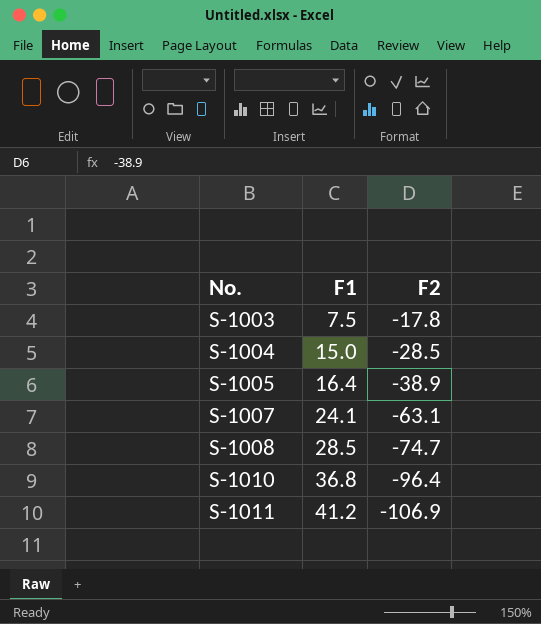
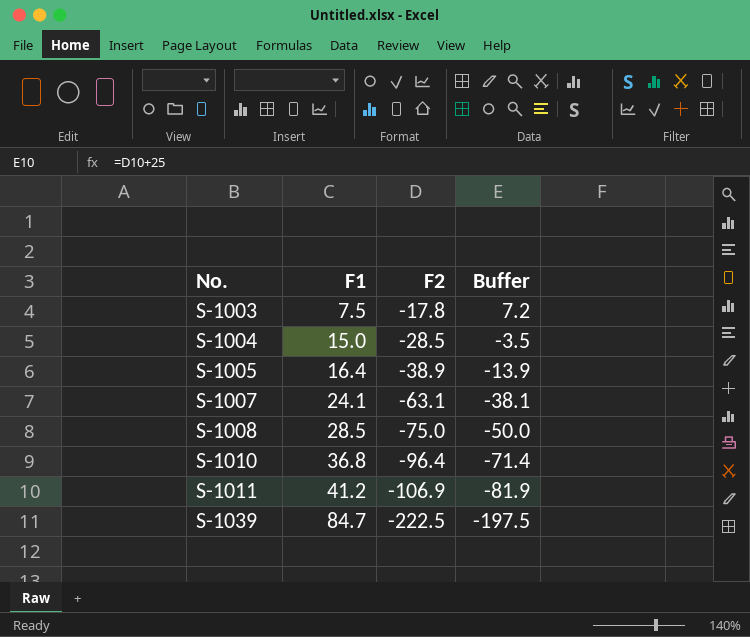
column Buffer | formula: none -> [F2] + 25
S-1008 | F2: -74.7 -> -75.0
row S-1039: none -> 84.7 | -222.5 | -197.5

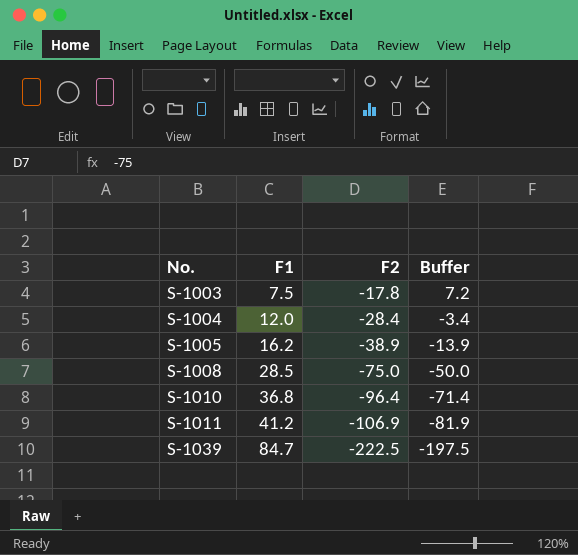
row S-1007: 24.1 | -63.1 | -38.1 -> none
S-1004 | F1: 15.0 -> 12.0
S-1004 | F2: -28.5 -> -28.4
S-1004 | Buffer: -3.5 -> -3.4
S-1005 | F1: 16.4 -> 16.2

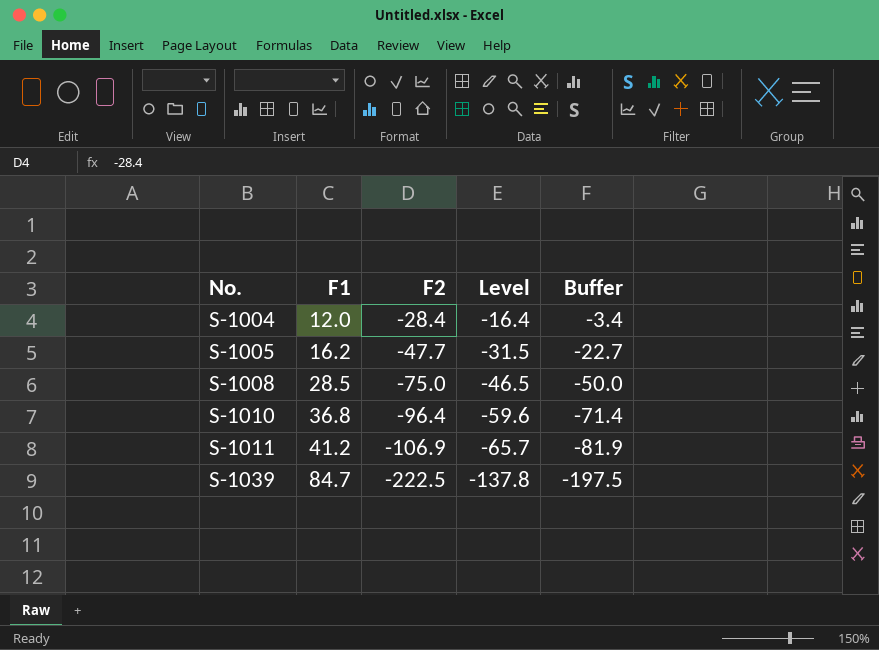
column Level | formula: none -> [F1] + [F2]
row S-1003: 7.5 | -17.8 | 7.2 -> none
S-1005 | F2: -38.9 -> -47.7
S-1005 | Buffer: -13.9 -> -22.7

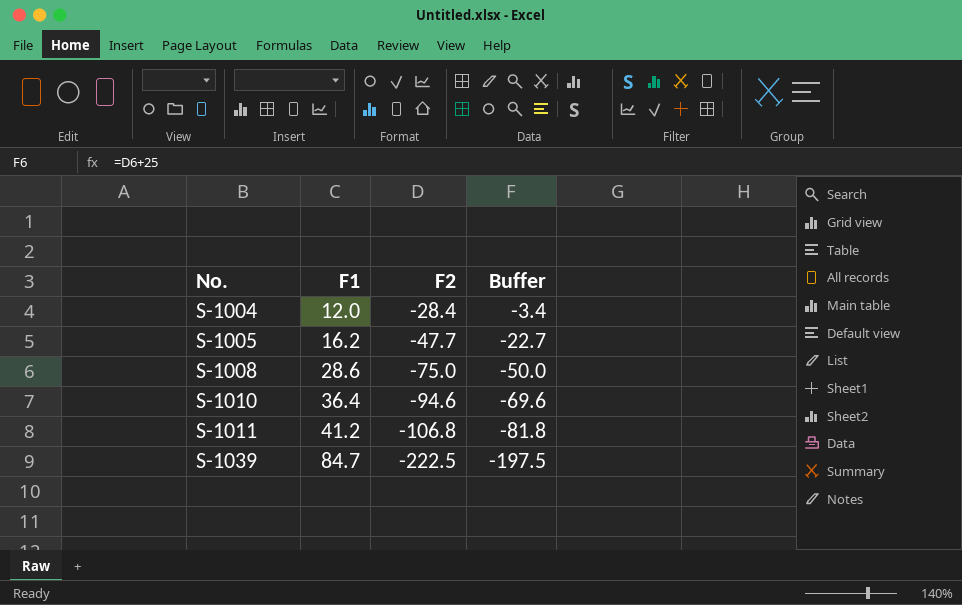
column Level | formula: [F1] + [F2] -> none
S-1008 | F1: 28.5 -> 28.6
S-1010 | F1: 36.8 -> 36.4
S-1010 | F2: -96.4 -> -94.6
S-1010 | Buffer: -71.4 -> -69.6
S-1011 | F2: -106.9 -> -106.8
S-1011 | Buffer: -81.9 -> -81.8

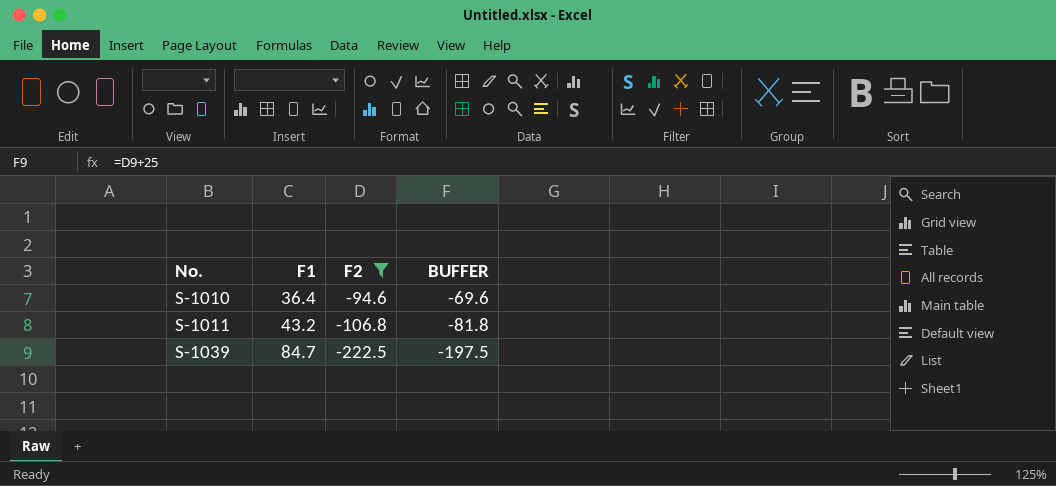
filter: none -> F2 <= -94.6
column name: Buffer -> BUFFER
S-1011 | F1: 41.2 -> 43.2

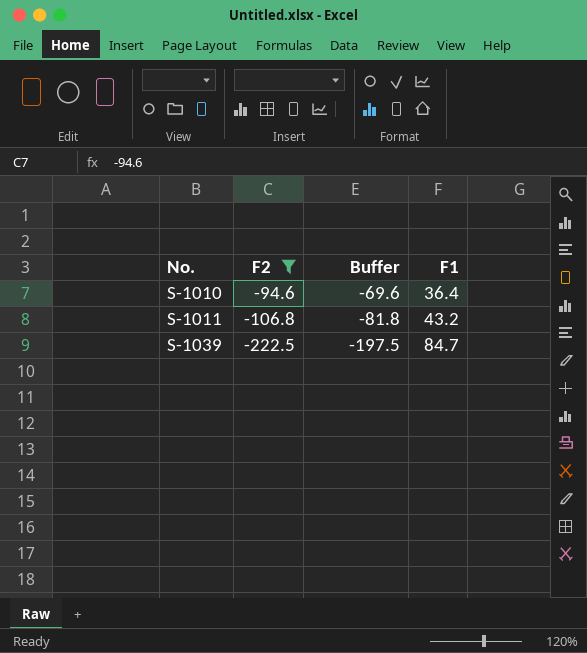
column name: BUFFER -> Buffer
column F1 | position: 2 -> 4

